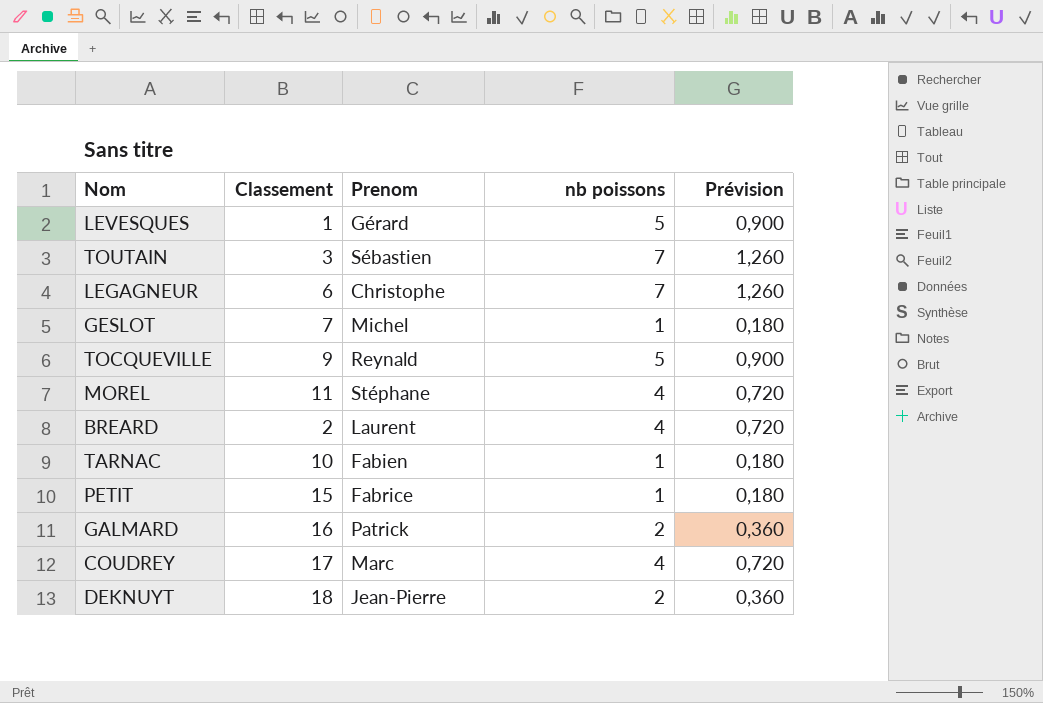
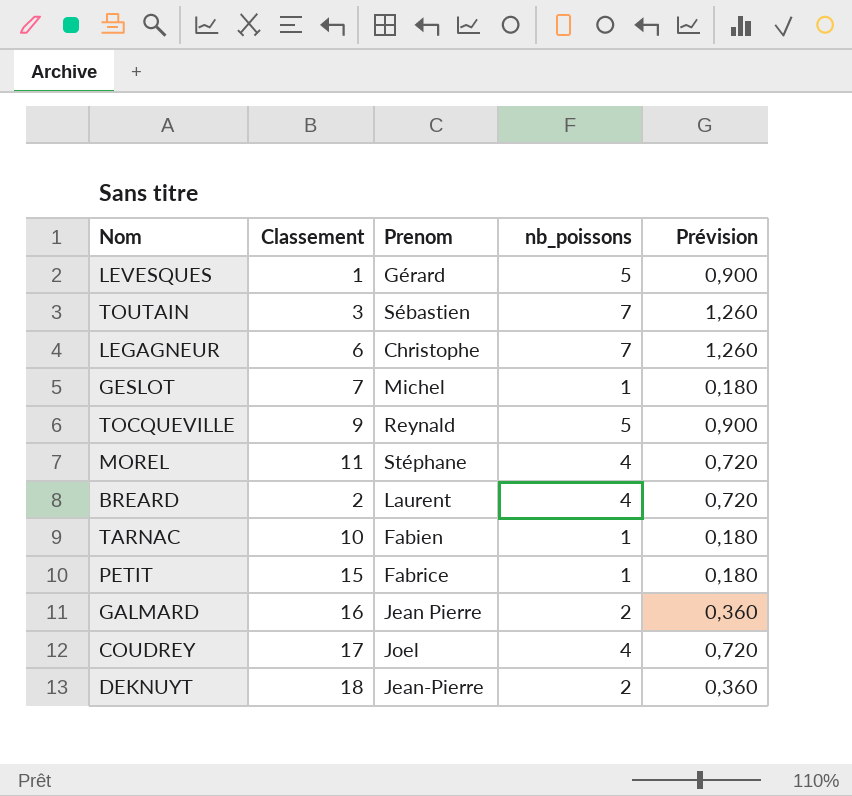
column name: nb poissons -> nb_poissons
GALMARD | Prenom: Patrick -> Jean Pierre
COUDREY | Prenom: Marc -> Joel

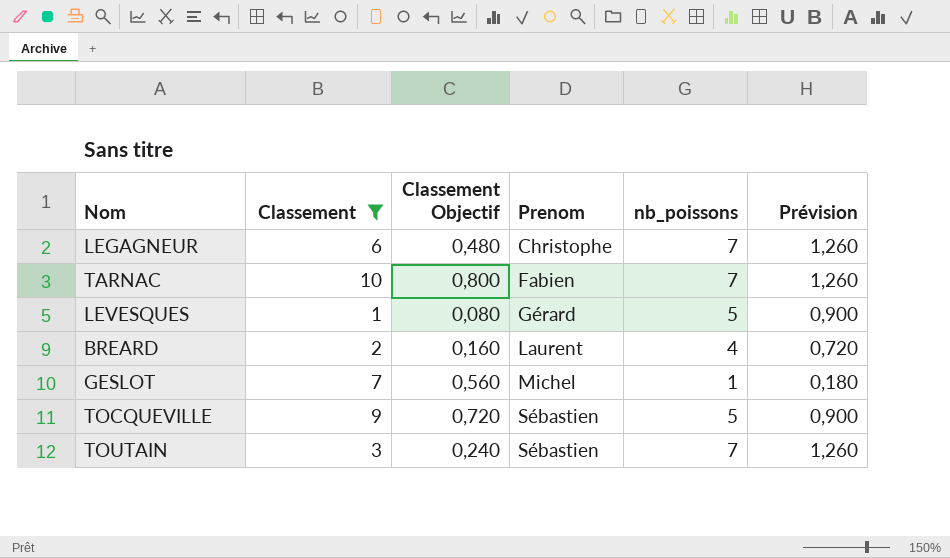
filter: none -> Classement <= 10
row order: none -> Prenom ascending
column Classement Objectif | formula: none -> [Classement] * 0,08
TARNAC | nb_poissons: 1 -> 7
TARNAC | Prévision: 0,180 -> 1,260
TOCQUEVILLE | Prenom: Reynald -> Sébastien

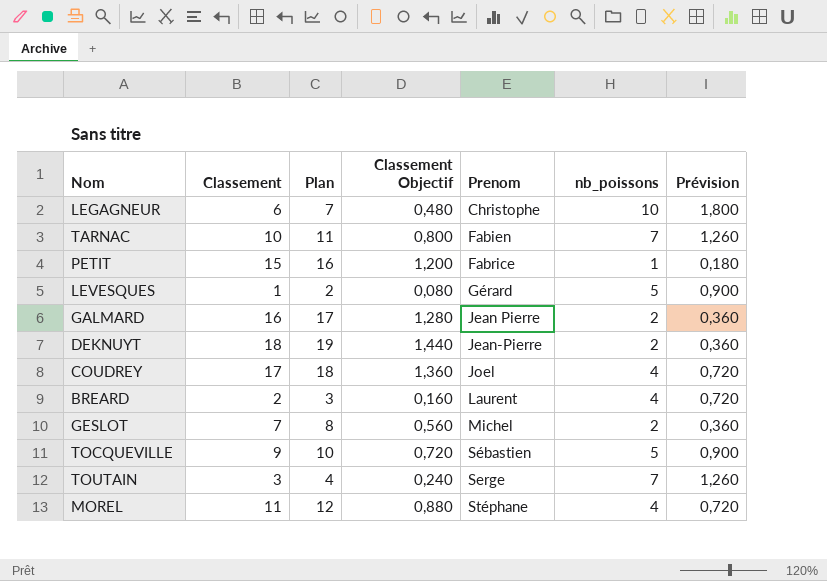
filter: Classement <= 10 -> none
column Plan | formula: none -> [Classement] + 1
LEGAGNEUR | nb_poissons: 7 -> 10
LEGAGNEUR | Prévision: 1,260 -> 1,800
GESLOT | nb_poissons: 1 -> 2
GESLOT | Prévision: 0,180 -> 0,360
TOUTAIN | Prenom: Sébastien -> Serge

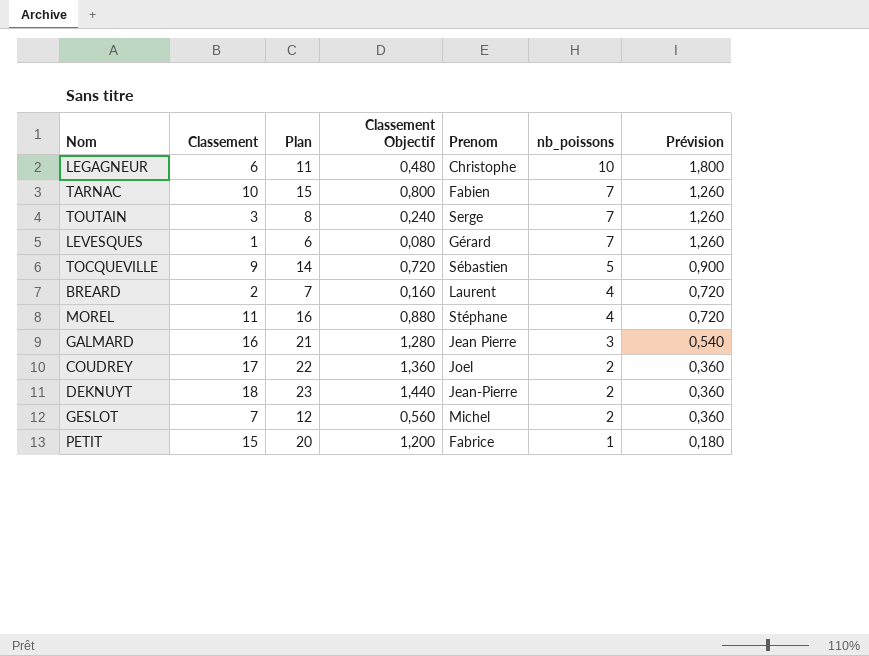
row order: Prenom ascending -> nb_poissons descending
column Plan | formula: [Classement] + 1 -> [Classement] + 5
LEVESQUES | nb_poissons: 5 -> 7
LEVESQUES | Prévision: 0,900 -> 1,260
GALMARD | nb_poissons: 2 -> 3
GALMARD | Prévision: 0,360 -> 0,540
COUDREY | nb_poissons: 4 -> 2
COUDREY | Prévision: 0,720 -> 0,360

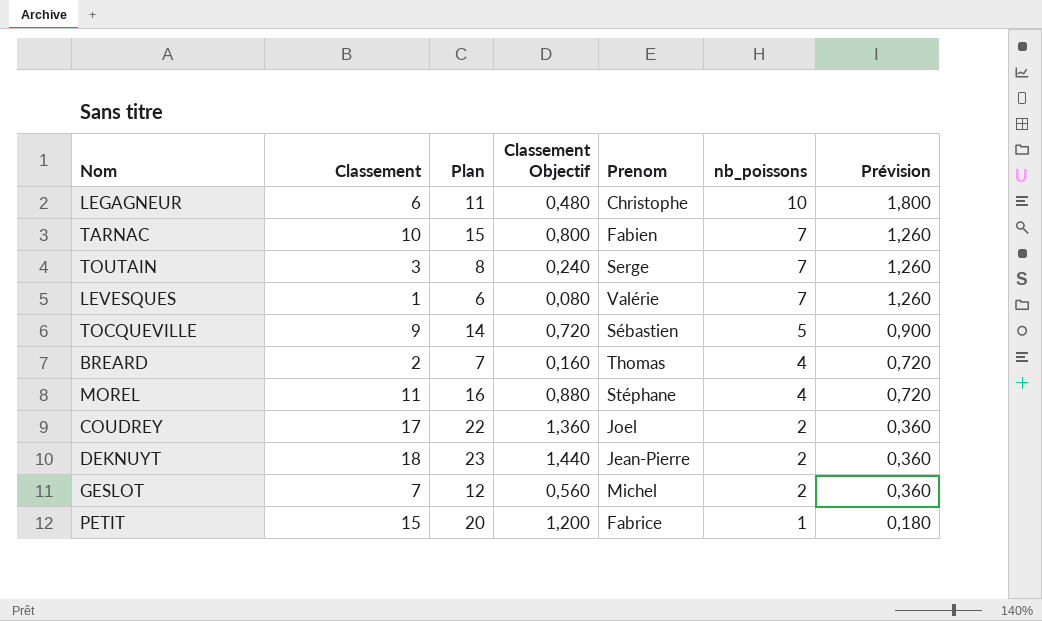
row GALMARD: 16 | 21 | 1,280 | Jean Pierre | 3 | 0,540 -> none
LEVESQUES | Prenom: Gérard -> Valérie
BREARD | Prenom: Laurent -> Thomas

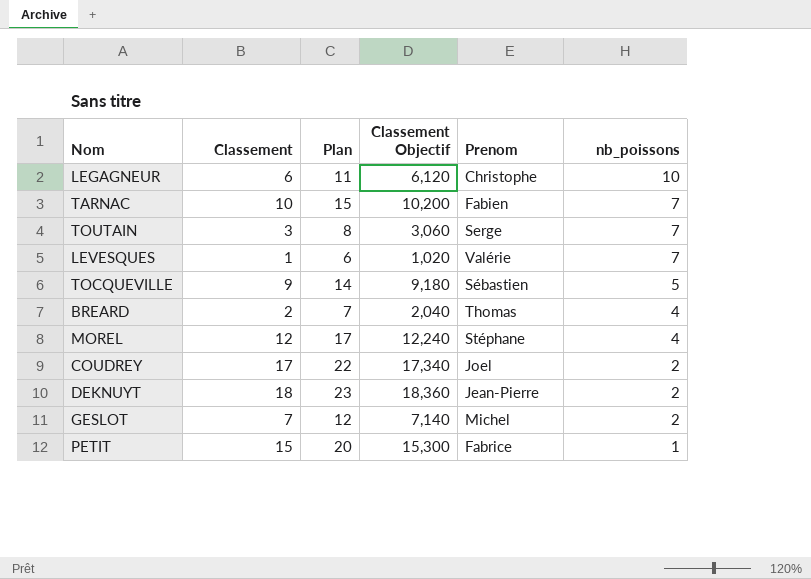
column Prévision | formula: [nb_poissons] * 0,18 -> none
column Classement Objectif | formula: [Classement] * 0,08 -> [Classement] * 1,02
MOREL | Classement: 11 -> 12
MOREL | Plan: 16 -> 17

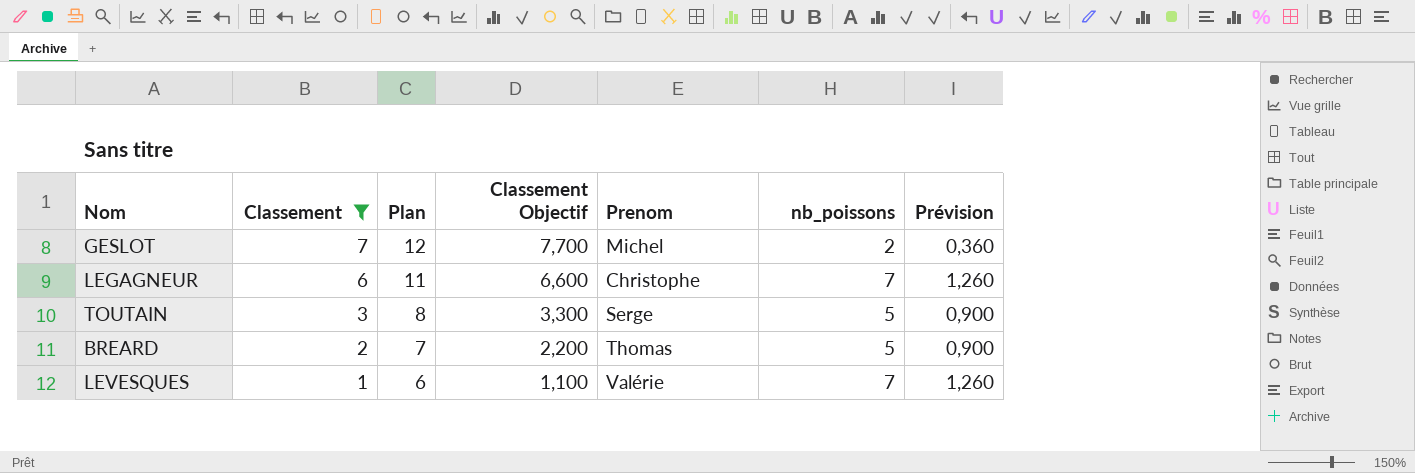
filter: none -> Classement <= 7
row order: nb_poissons descending -> Classement descending
column Classement Objectif | formula: [Classement] * 1,02 -> [Classement] * 1,1
column Prévision | formula: none -> [nb_poissons] * 0,18
LEGAGNEUR | nb_poissons: 10 -> 7
TOUTAIN | nb_poissons: 7 -> 5
BREARD | nb_poissons: 4 -> 5

